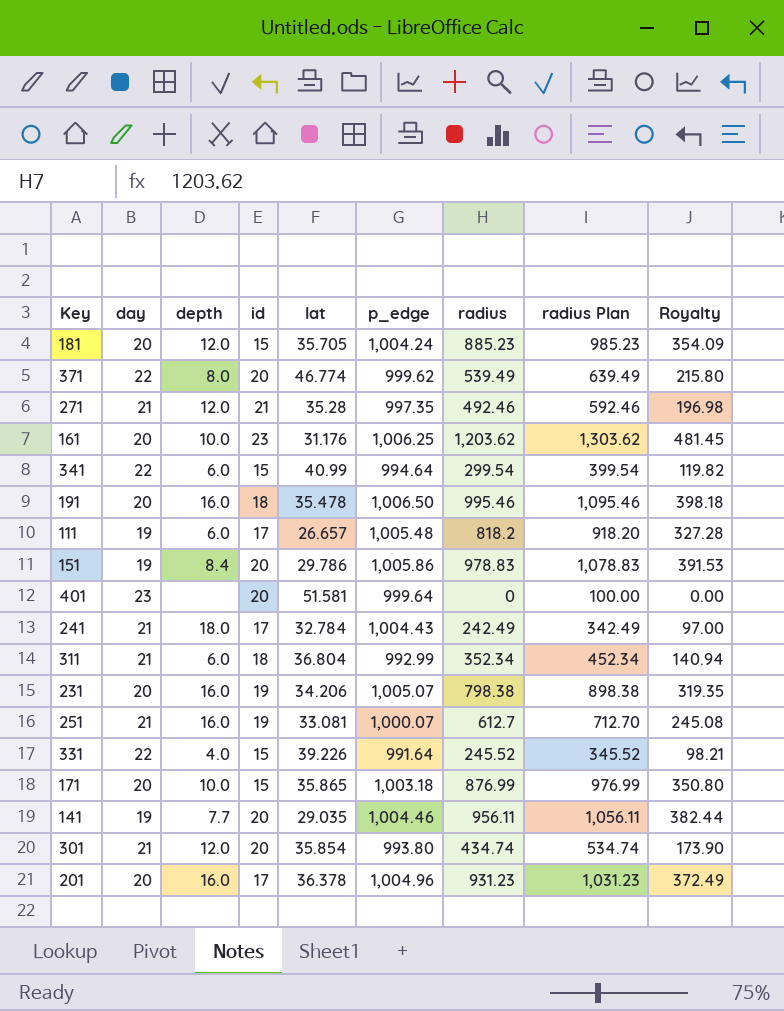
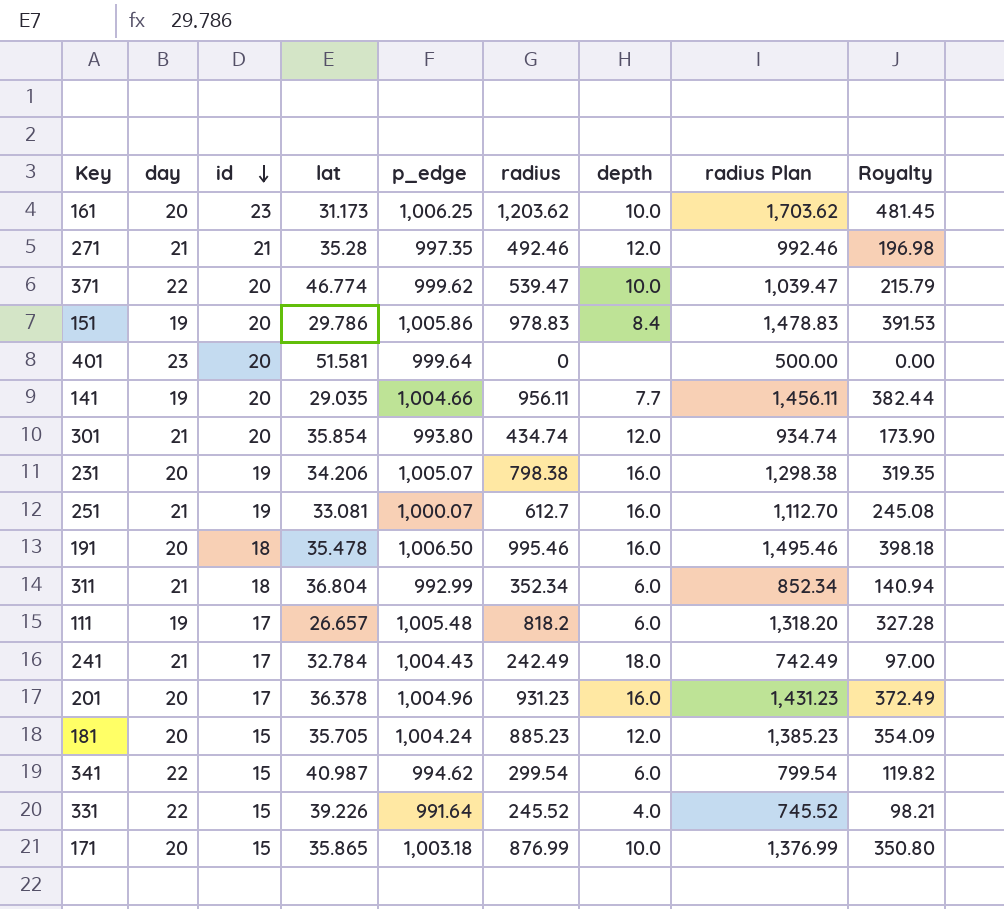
row order: none -> id descending
column depth | position: 3 -> 7
column radius Plan | formula: [radius] + 100 -> [radius] + 500
161 | lat: 31.176 -> 31.173
371 | radius: 539.49 -> 539.47
371 | depth: 8.0 -> 10.0
371 | Royalty: 215.80 -> 215.79
141 | p_edge: 1,004.46 -> 1,004.66
341 | lat: 40.99 -> 40.987
341 | p_edge: 994.64 -> 994.62

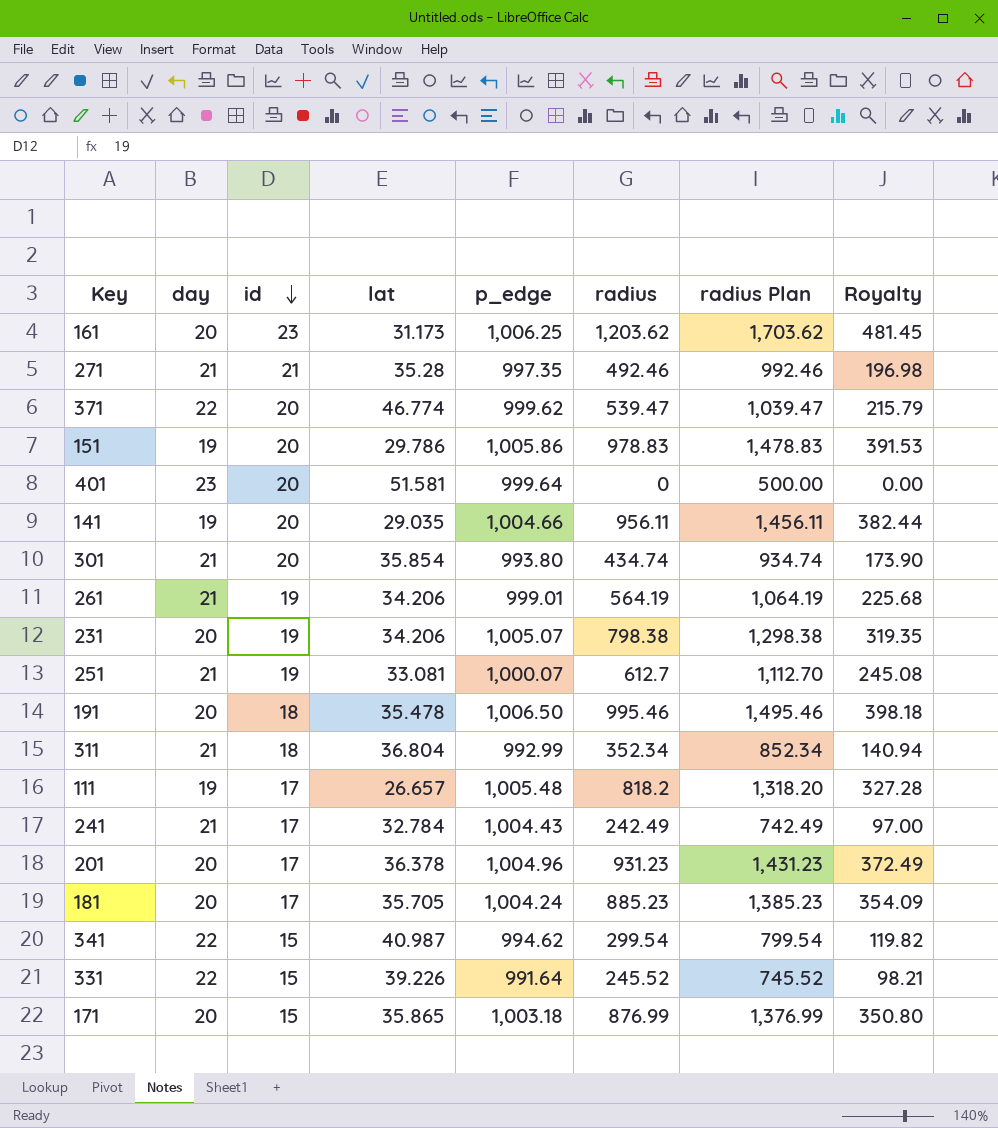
column depth | position: 7 -> none
row 261: none -> 21 | 19 | 34.206 | 999.01 | 564.19 | 1,064.19 | 225.68
181 | id: 15 -> 17

